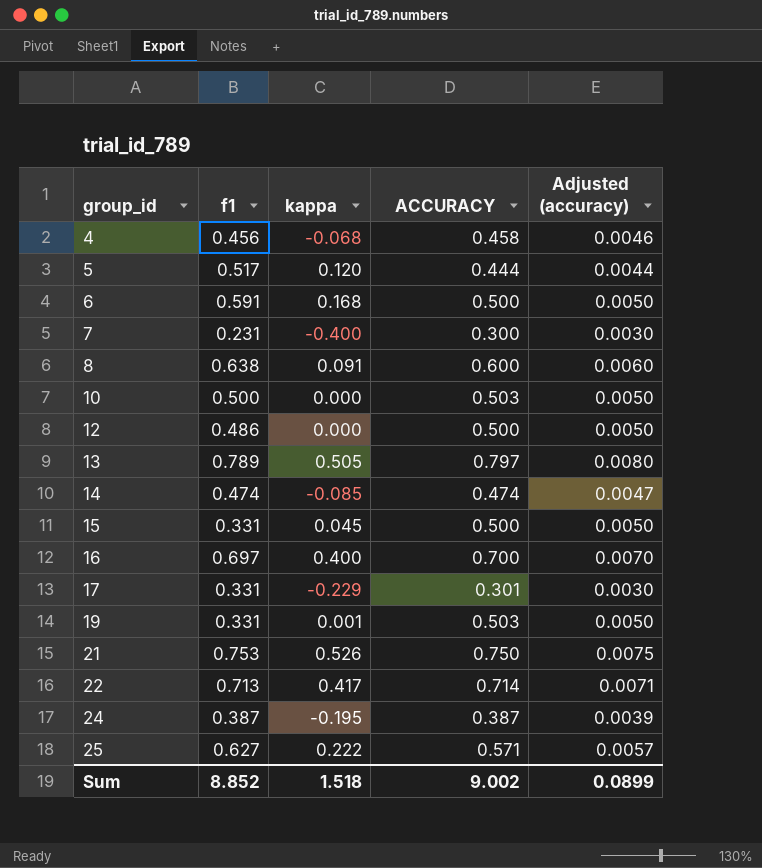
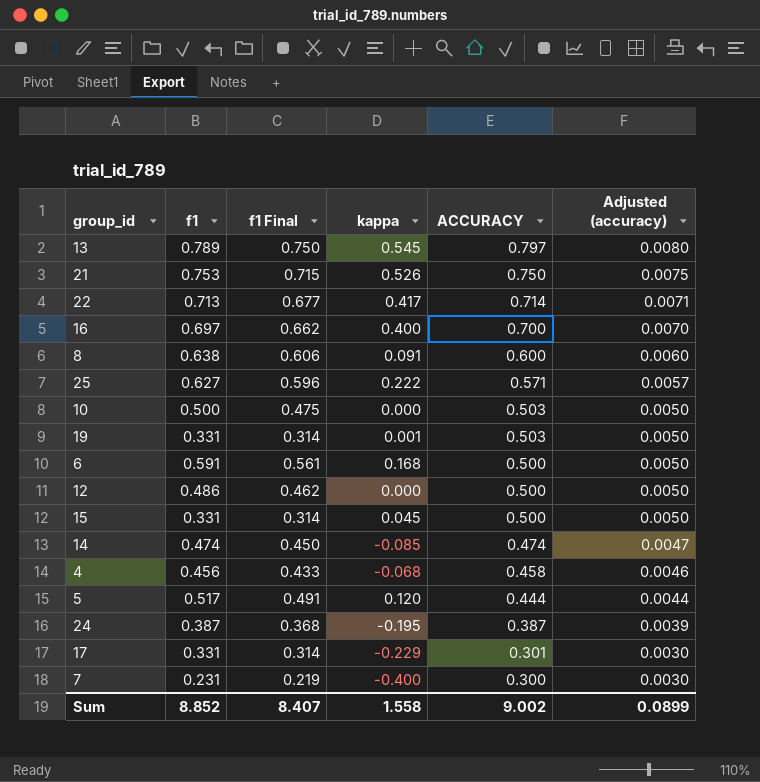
row order: group_id ascending -> ACCURACY descending
column f1 Final | formula: none -> [f1] * 0.95
13 | kappa: 0.505 -> 0.545
Sum | kappa: 1.518 -> 1.558

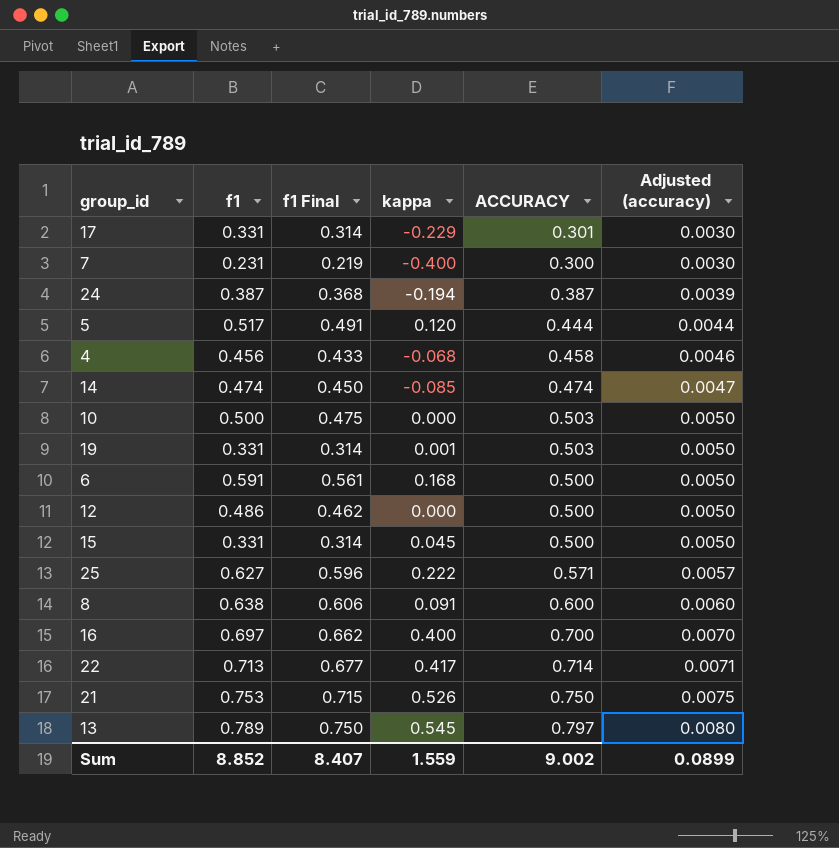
row order: ACCURACY descending -> Adjusted (accuracy) ascending
24 | kappa: -0.195 -> -0.194
Sum | kappa: 1.558 -> 1.559

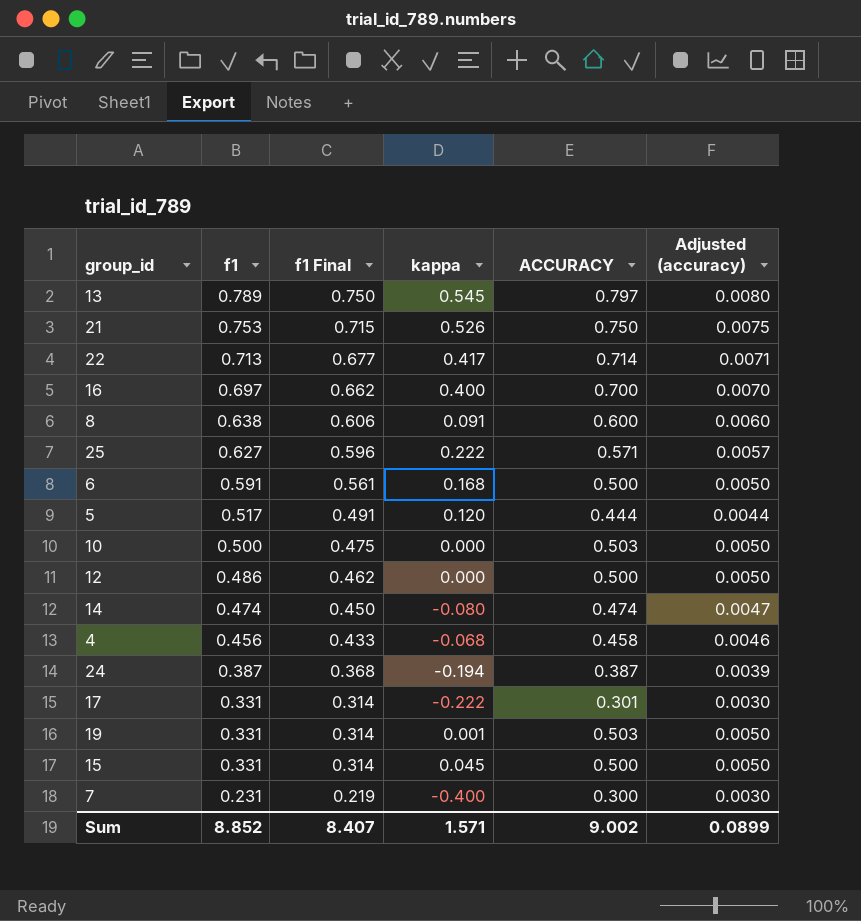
row order: Adjusted (accuracy) ascending -> f1 descending
14 | kappa: -0.085 -> -0.080
17 | kappa: -0.229 -> -0.222
Sum | kappa: 1.559 -> 1.571

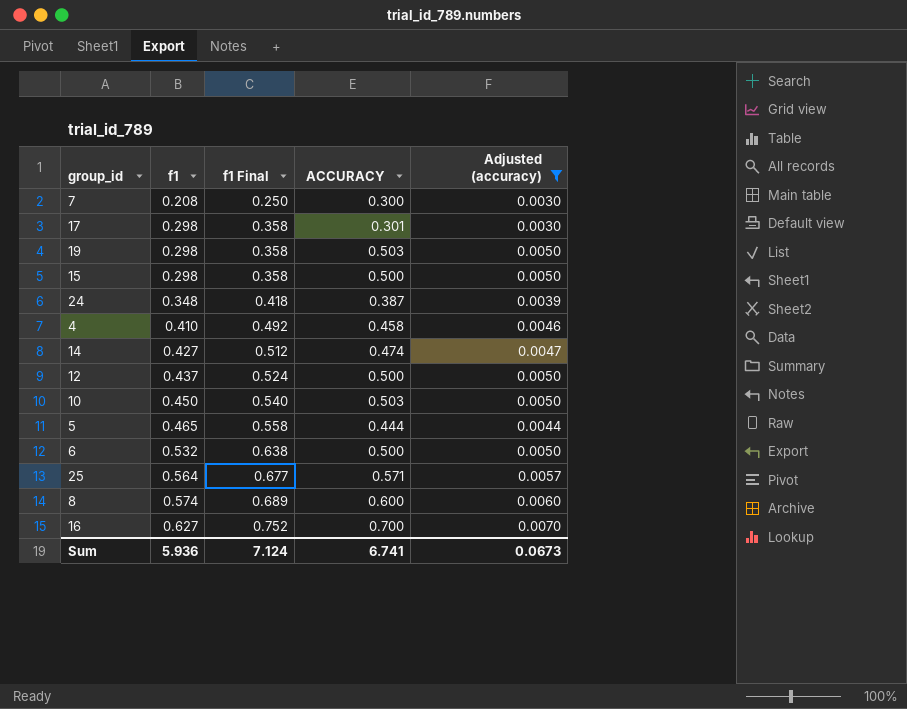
filter: none -> Adjusted (accuracy) <= 0.0070
row order: f1 descending -> f1 ascending
column kappa | position: 4 -> none
column f1 Final | formula: [f1] * 0.95 -> [f1] * 1.2
7 | f1: 0.231 -> 0.208
17 | f1: 0.331 -> 0.298
19 | f1: 0.331 -> 0.298
15 | f1: 0.331 -> 0.298
24 | f1: 0.387 -> 0.348
4 | f1: 0.456 -> 0.410
14 | f1: 0.474 -> 0.427
12 | f1: 0.486 -> 0.437
10 | f1: 0.500 -> 0.450
5 | f1: 0.517 -> 0.465
6 | f1: 0.591 -> 0.532
25 | f1: 0.627 -> 0.564
8 | f1: 0.638 -> 0.574
16 | f1: 0.697 -> 0.627
Sum | f1: 8.852 -> 5.936
Sum | f1 Final: 8.407 -> 7.124
Sum | ACCURACY: 9.002 -> 6.741
Sum | Adjusted (accuracy): 0.0899 -> 0.0673

